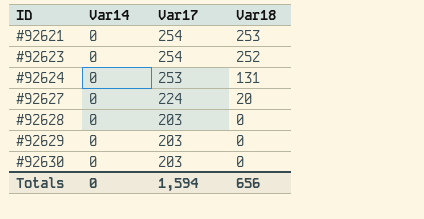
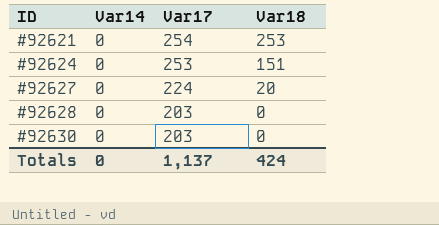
row #92623: 0 | 254 | 252 -> none
row #92629: 0 | 203 | 0 -> none
#92624 | Var18: 131 -> 151
Totals | Var17: 1,594 -> 1,137
Totals | Var18: 656 -> 424

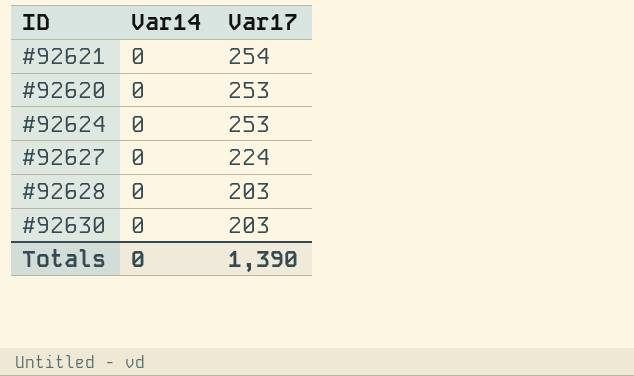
column Var18 | position: 4 -> none
row #92620: none -> 0 | 253
Totals | Var17: 1,137 -> 1,390

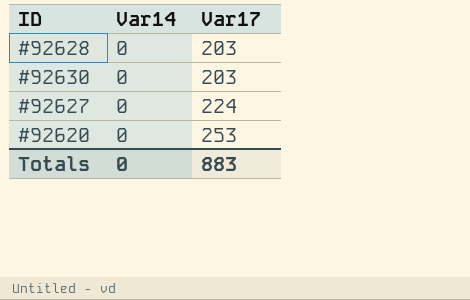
row order: Var17 descending -> Var17 ascending
row #92621: 0 | 254 -> none
row #92624: 0 | 253 -> none
Totals | Var17: 1,390 -> 883

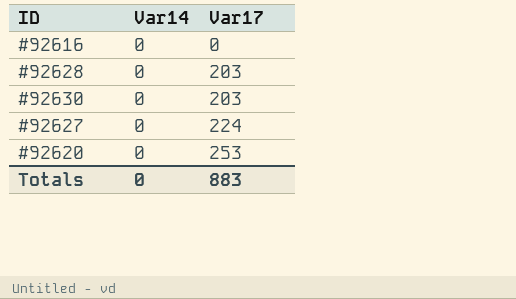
row #92616: none -> 0 | 0

